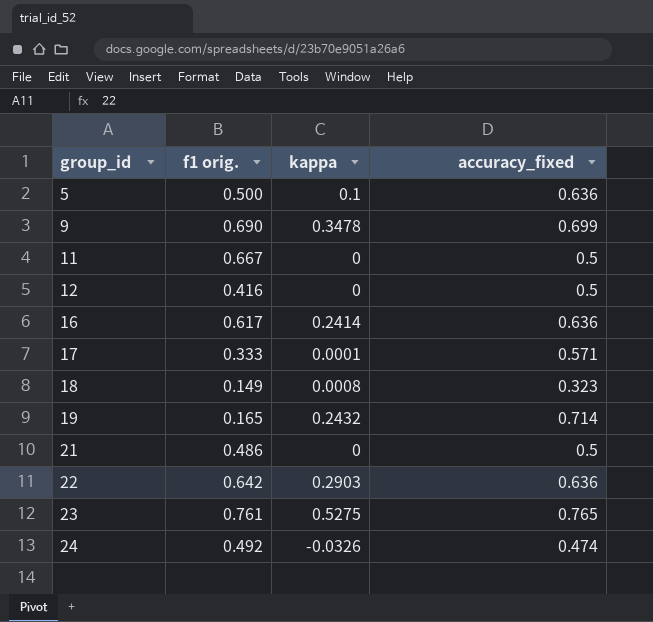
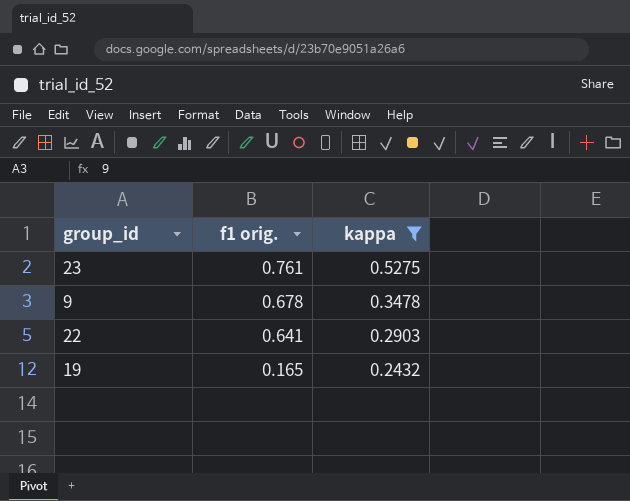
filter: none -> kappa >= 0.2432
row order: group_id ascending -> f1 orig. descending
column accuracy_fixed | position: 4 -> none
9 | f1 orig.: 0.690 -> 0.678
22 | f1 orig.: 0.642 -> 0.641

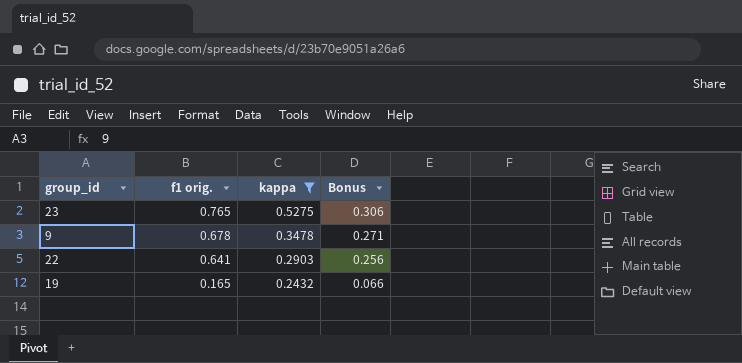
column Bonus | formula: none -> [f1 orig.] * 0.4
23 | f1 orig.: 0.761 -> 0.765

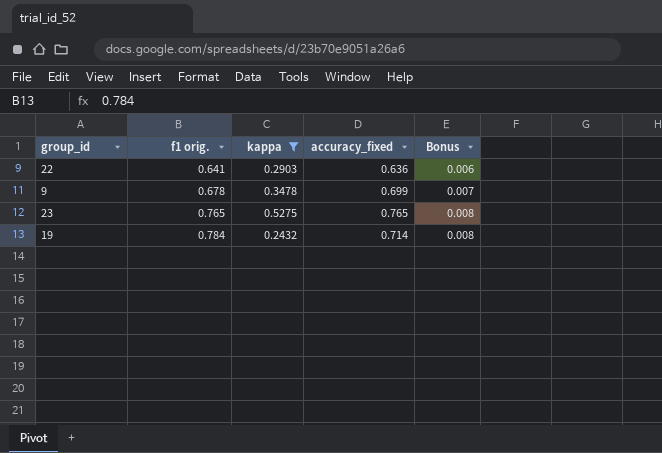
row order: f1 orig. descending -> f1 orig. ascending
column accuracy_fixed | position: none -> 4
column Bonus | formula: [f1 orig.] * 0.4 -> [f1 orig.] * 0.01
19 | f1 orig.: 0.165 -> 0.784

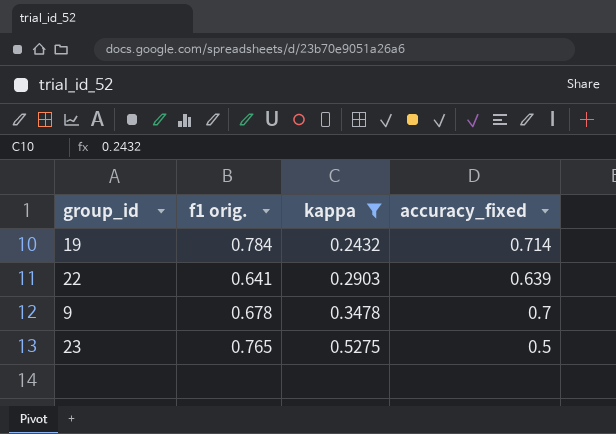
row order: f1 orig. ascending -> kappa ascending
column Bonus | formula: [f1 orig.] * 0.01 -> none
22 | accuracy_fixed: 0.636 -> 0.639
9 | accuracy_fixed: 0.699 -> 0.7
23 | accuracy_fixed: 0.765 -> 0.5

